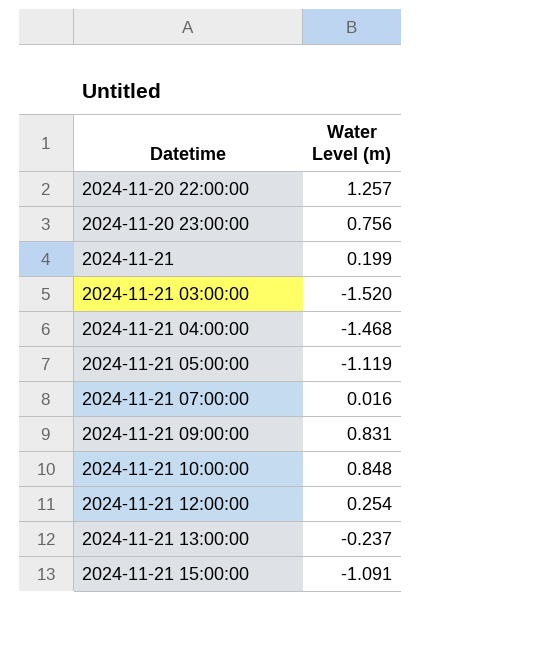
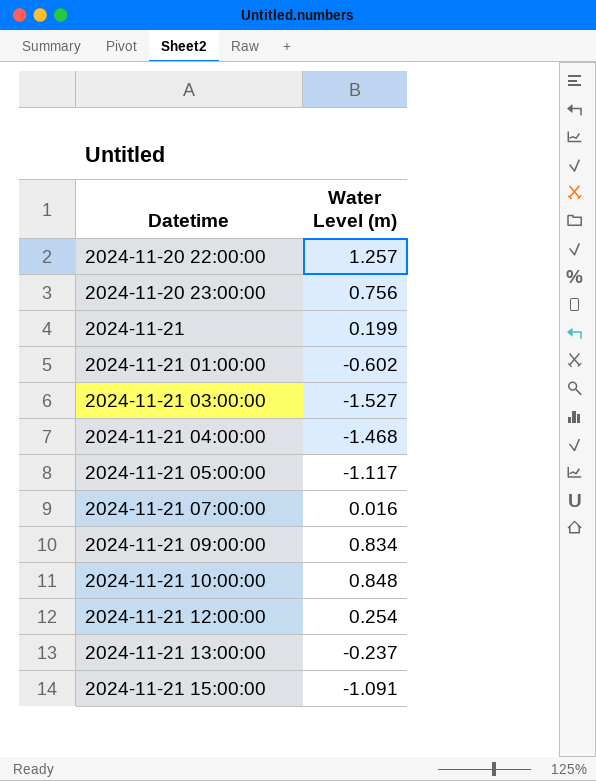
row 2024-11-21 01:00:00: none -> -0.602
2024-11-21 03:00:00 | Water Level (m): -1.520 -> -1.527
2024-11-21 05:00:00 | Water Level (m): -1.119 -> -1.117
2024-11-21 09:00:00 | Water Level (m): 0.831 -> 0.834

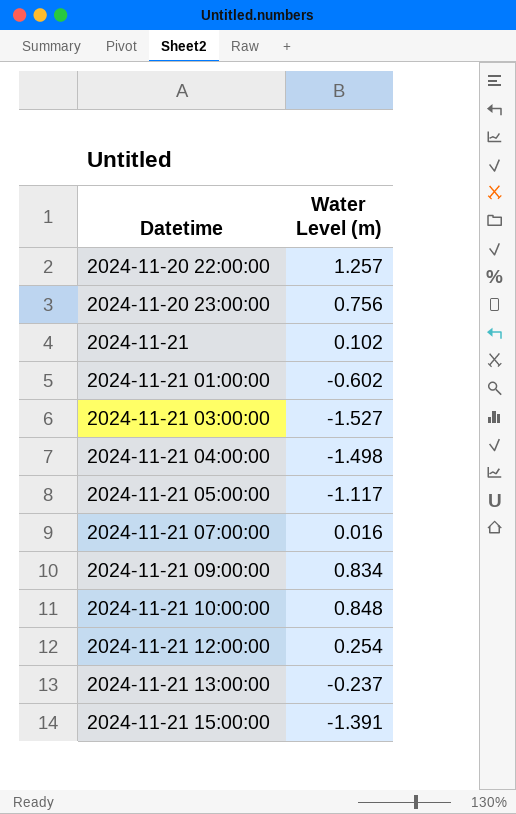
2024-11-21 | Water Level (m): 0.199 -> 0.102
2024-11-21 04:00:00 | Water Level (m): -1.468 -> -1.498
2024-11-21 15:00:00 | Water Level (m): -1.091 -> -1.391

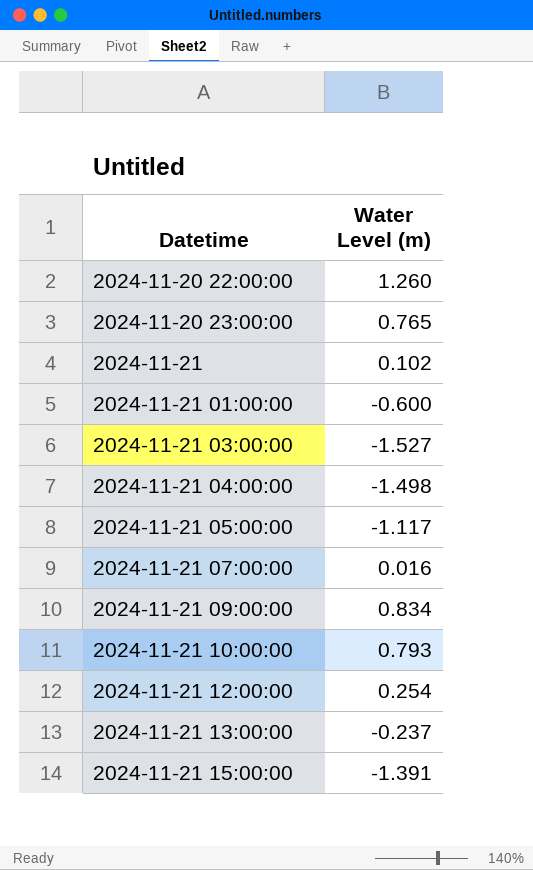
2024-11-20 22:00:00 | Water Level (m): 1.257 -> 1.260
2024-11-20 23:00:00 | Water Level (m): 0.756 -> 0.765
2024-11-21 01:00:00 | Water Level (m): -0.602 -> -0.600
2024-11-21 10:00:00 | Water Level (m): 0.848 -> 0.793

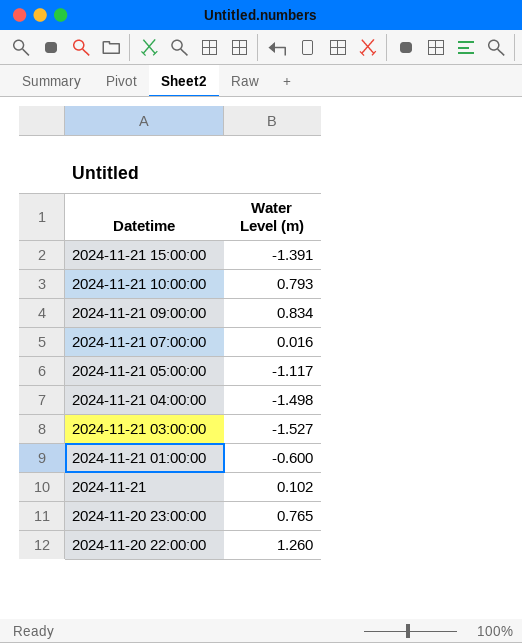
row order: Datetime ascending -> Datetime descending
row 2024-11-21 12:00:00: 0.254 -> none
row 2024-11-21 13:00:00: -0.237 -> none

